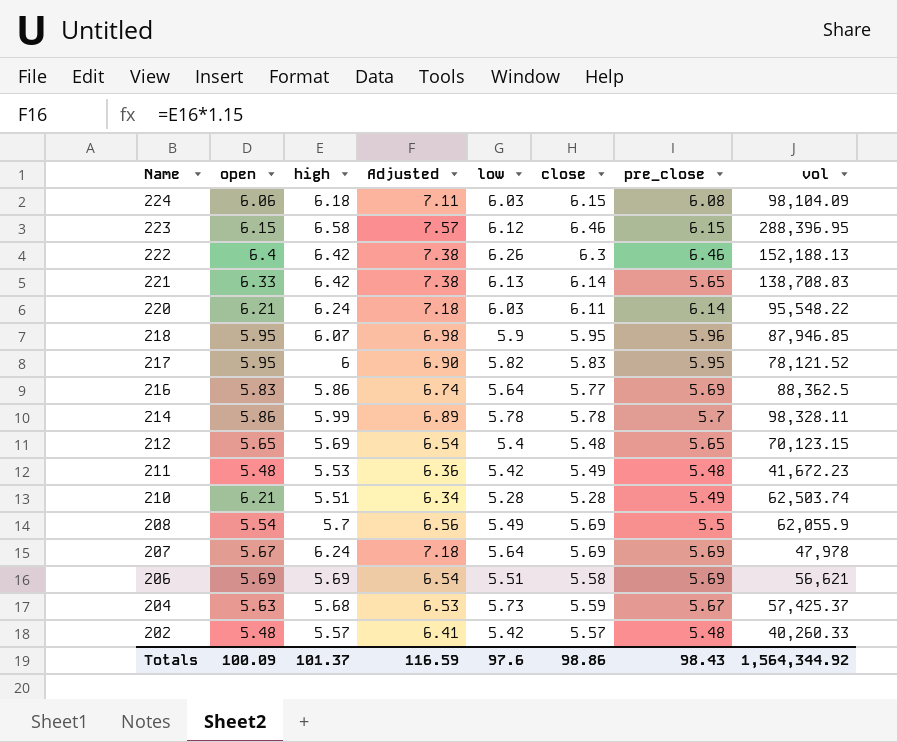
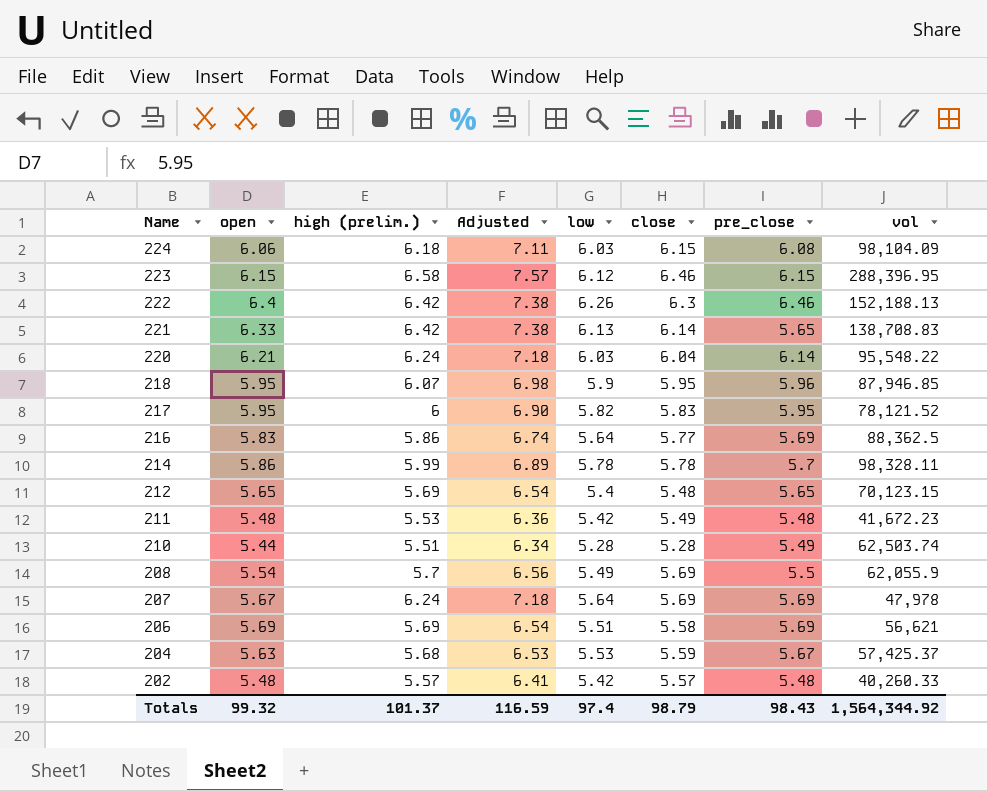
column name: high -> high (prelim.)
220 | close: 6.11 -> 6.04
210 | open: 6.21 -> 5.44
204 | low: 5.73 -> 5.53
Totals | open: 100.09 -> 99.32
Totals | low: 97.6 -> 97.4
Totals | close: 98.86 -> 98.79

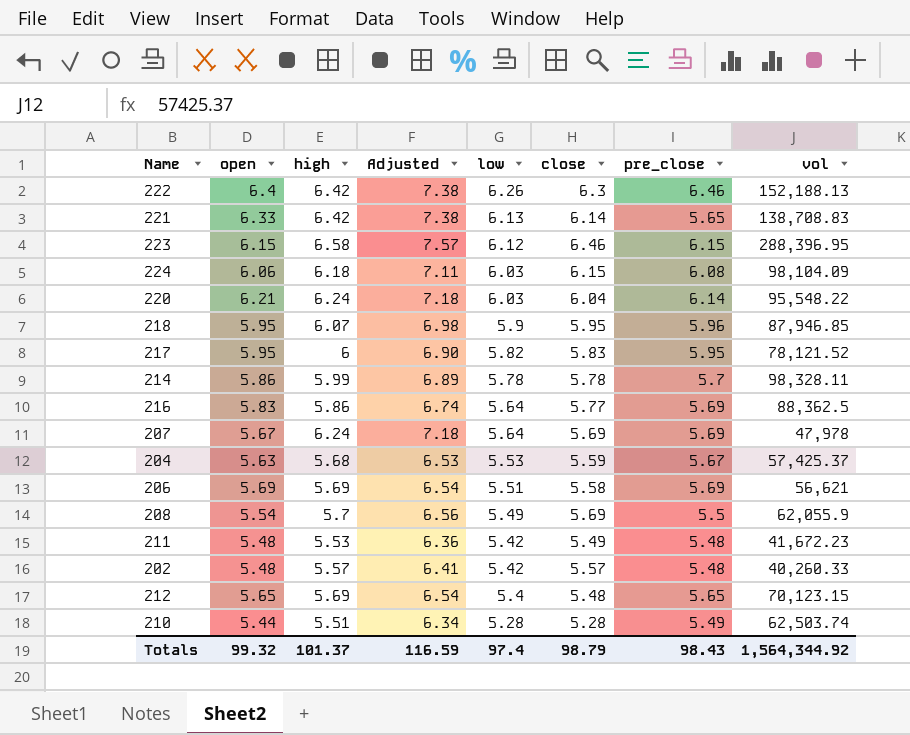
row order: Name descending -> low descending
column name: high (prelim.) -> high

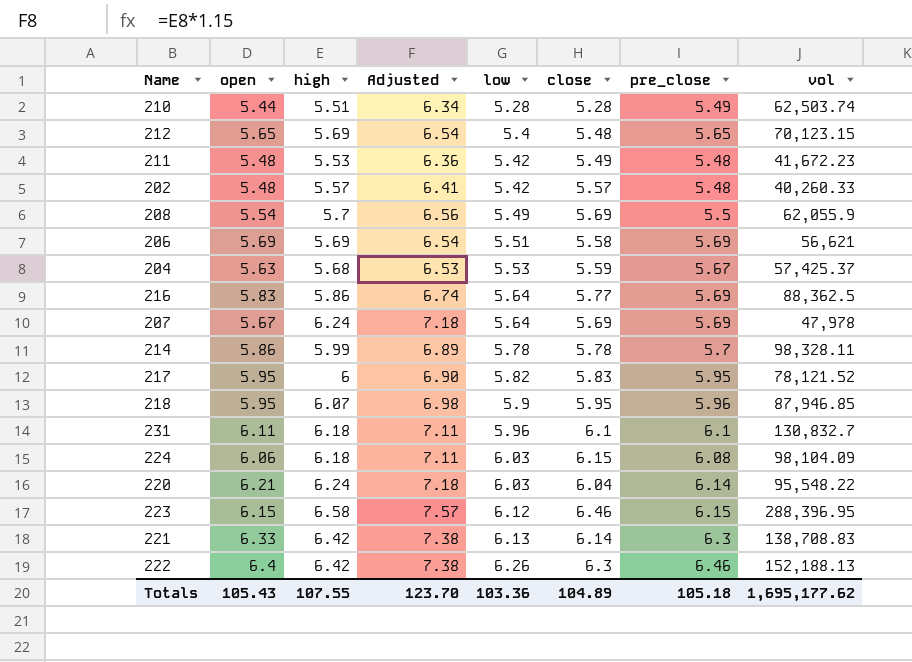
row order: low descending -> low ascending
row 231: none -> 6.11 | 6.18 | 7.11 | 5.96 | 6.1 | 6.1 | 130,832.7
221 | pre_close: 5.65 -> 6.3
Totals | open: 99.32 -> 105.43
Totals | high: 101.37 -> 107.55
Totals | Adjusted: 116.59 -> 123.70
Totals | low: 97.4 -> 103.36
Totals | close: 98.79 -> 104.89
Totals | pre_close: 98.43 -> 105.18
Totals | vol: 1,564,344.92 -> 1,695,177.62

